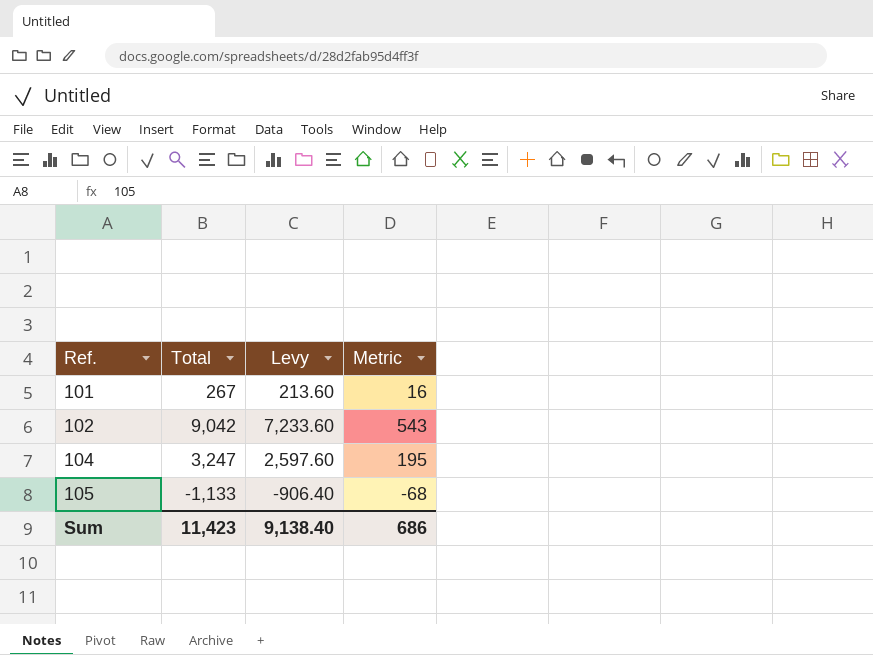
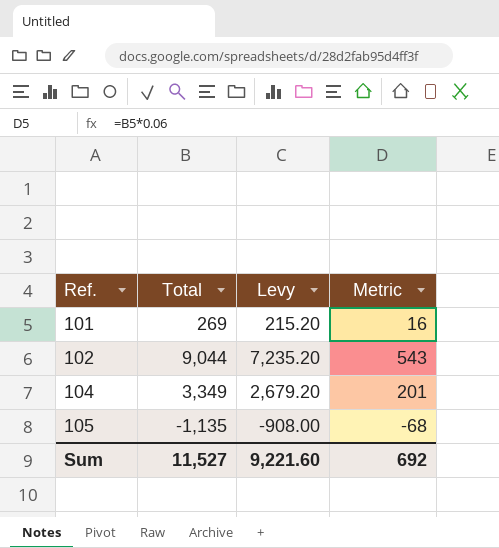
101 | Total: 267 -> 269
101 | Levy: 213.60 -> 215.20
102 | Total: 9,042 -> 9,044
102 | Levy: 7,233.60 -> 7,235.20
104 | Total: 3,247 -> 3,349
104 | Levy: 2,597.60 -> 2,679.20
104 | Metric: 195 -> 201
105 | Total: -1,133 -> -1,135
105 | Levy: -906.40 -> -908.00
Sum | Total: 11,423 -> 11,527
Sum | Levy: 9,138.40 -> 9,221.60
Sum | Metric: 686 -> 692

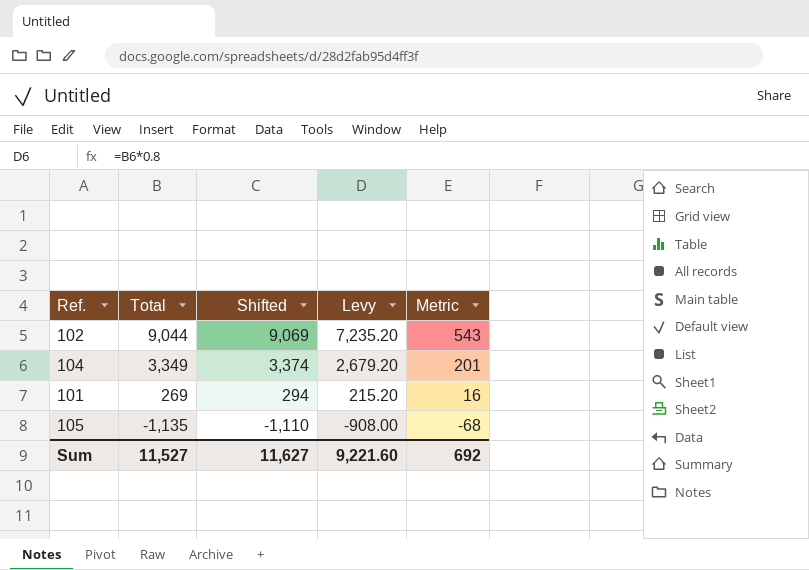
row order: Ref. ascending -> Total descending
column Shifted | formula: none -> [Total] + 25

